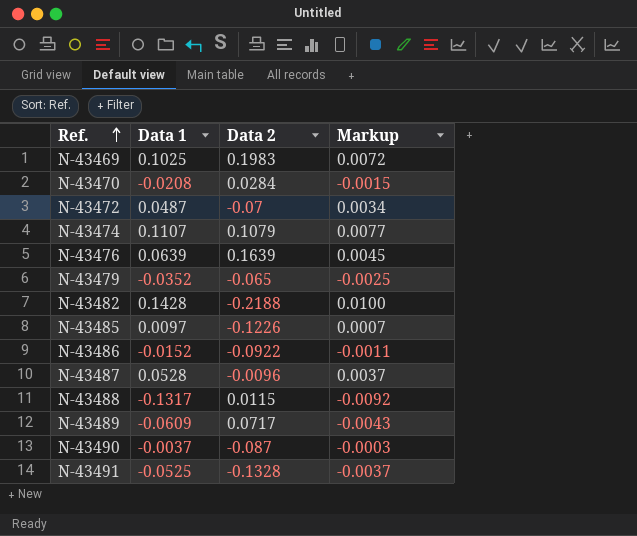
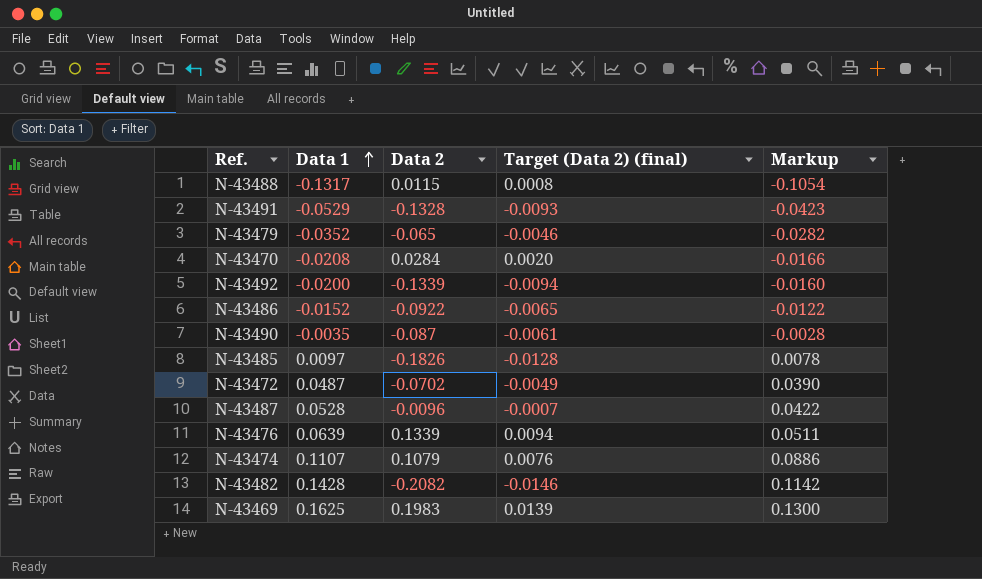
row order: Ref. ascending -> Data 1 ascending
column Target (Data 2) (final) | formula: none -> [Data 2] * 0.07
column Markup | formula: [Data 1] * 0.07 -> [Data 1] * 0.8
row N-43489: -0.0609 | 0.0717 | -0.0043 -> none
N-43491 | Data 1: -0.0525 -> -0.0529
row N-43492: none -> -0.0200 | -0.1339 | -0.0094 | -0.0160
N-43490 | Data 1: -0.0037 -> -0.0035
N-43485 | Data 2: -0.1226 -> -0.1826
N-43472 | Data 2: -0.07 -> -0.0702
N-43476 | Data 2: 0.1639 -> 0.1339
N-43482 | Data 2: -0.2188 -> -0.2082
N-43469 | Data 1: 0.1025 -> 0.1625

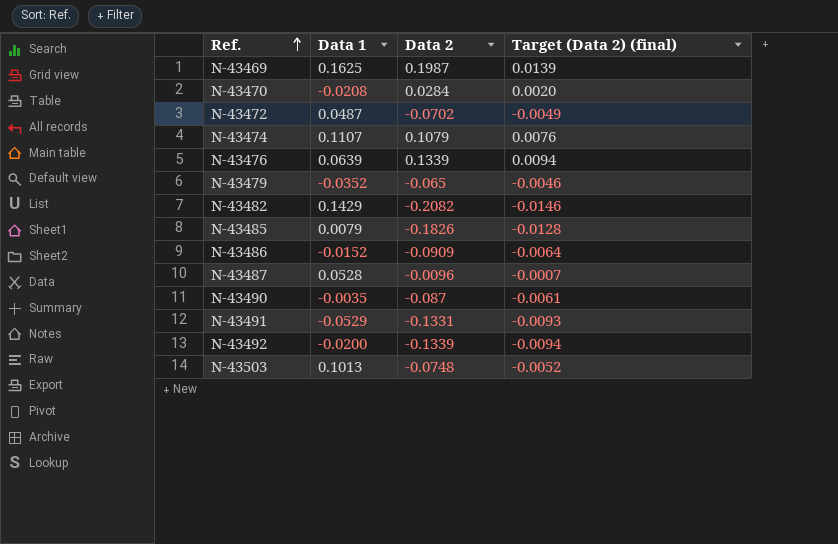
row order: Data 1 ascending -> Ref. ascending
column Markup | formula: [Data 1] * 0.8 -> none
row N-43488: -0.1317 | 0.0115 | 0.0008 | -0.1054 -> none
N-43469 | Data 2: 0.1983 -> 0.1987
N-43482 | Data 1: 0.1428 -> 0.1429
N-43485 | Data 1: 0.0097 -> 0.0079
N-43486 | Data 2: -0.0922 -> -0.0909
N-43486 | Target (Data 2) (final): -0.0065 -> -0.0064
N-43491 | Data 2: -0.1328 -> -0.1331
row N-43503: none -> 0.1013 | -0.0748 | -0.0052

